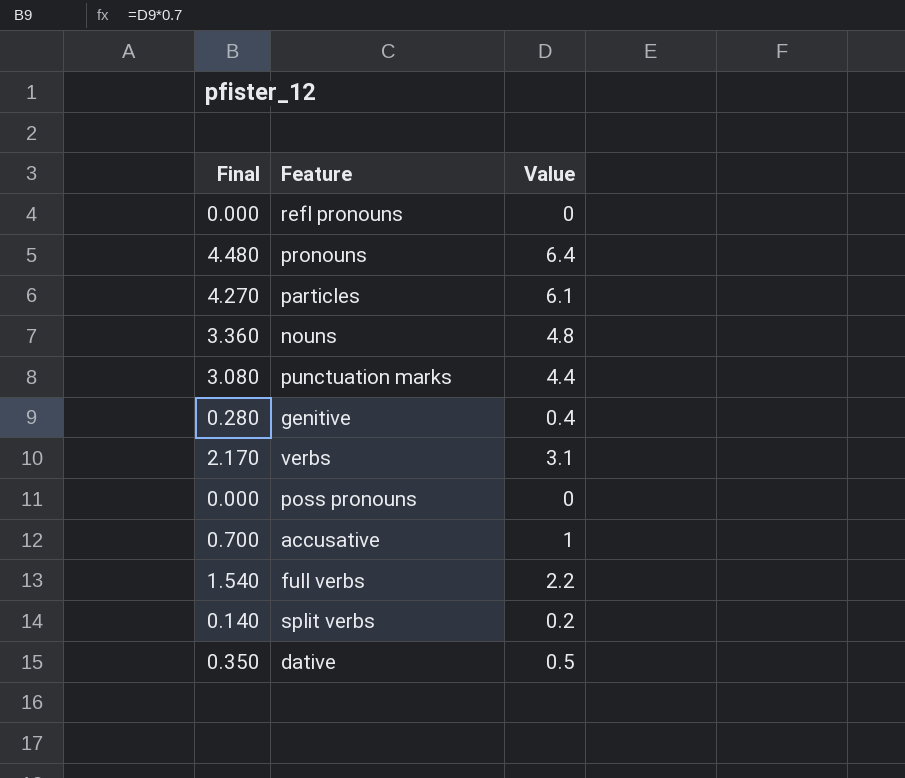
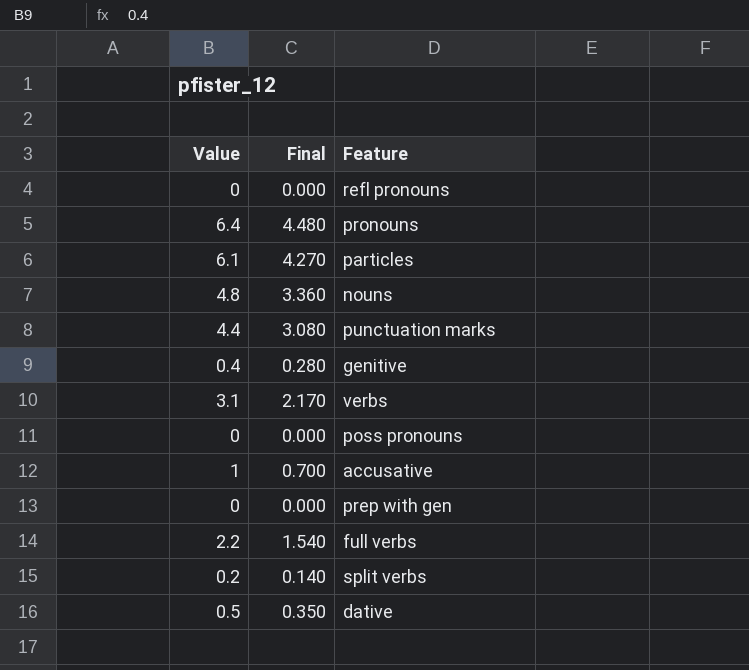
column Value | position: 3 -> 1
row prep with gen: none -> 0 | 0.000

